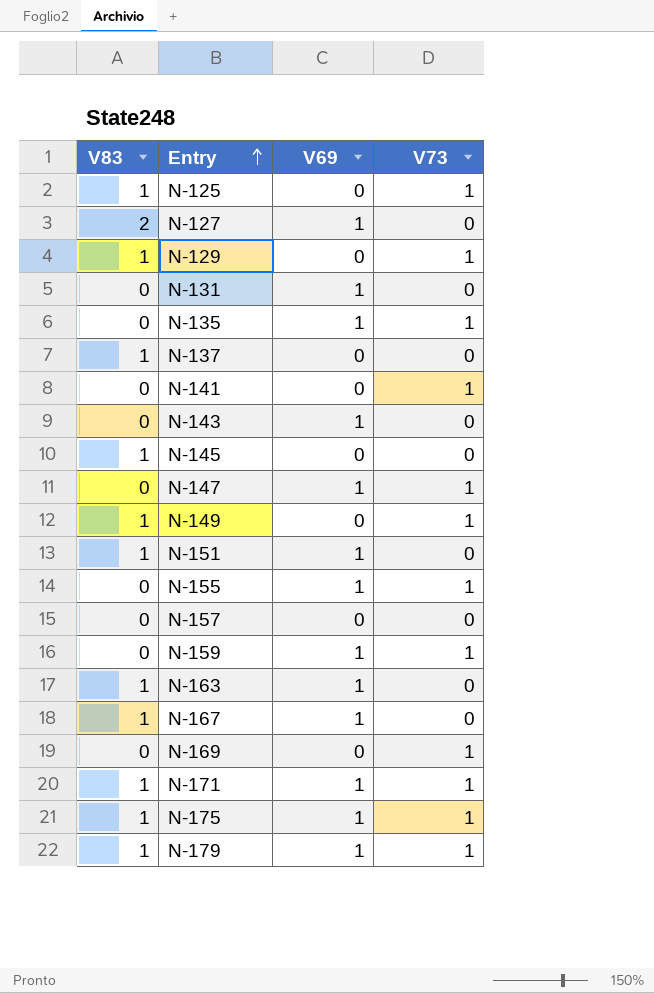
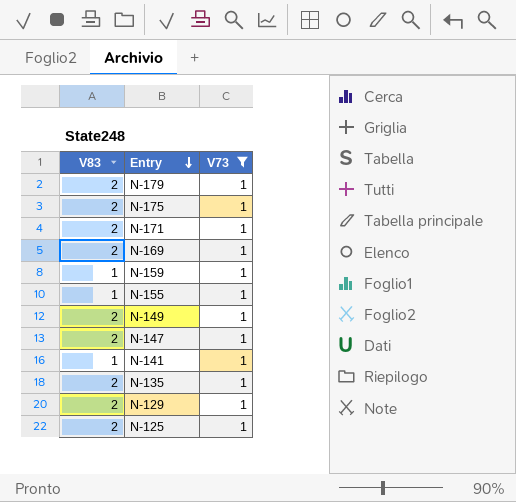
filter: none -> V73 = 1
row order: Entry ascending -> Entry descending
column V69 | position: 3 -> none
N-179 | V83: 1 -> 2
N-175 | V83: 1 -> 2
N-171 | V83: 1 -> 2
N-169 | V83: 0 -> 2
N-159 | V83: 0 -> 1
N-155 | V83: 0 -> 1
N-149 | V83: 1 -> 2
N-147 | V83: 0 -> 2
N-141 | V83: 0 -> 1
N-135 | V83: 0 -> 2
N-129 | V83: 1 -> 2
N-125 | V83: 1 -> 2

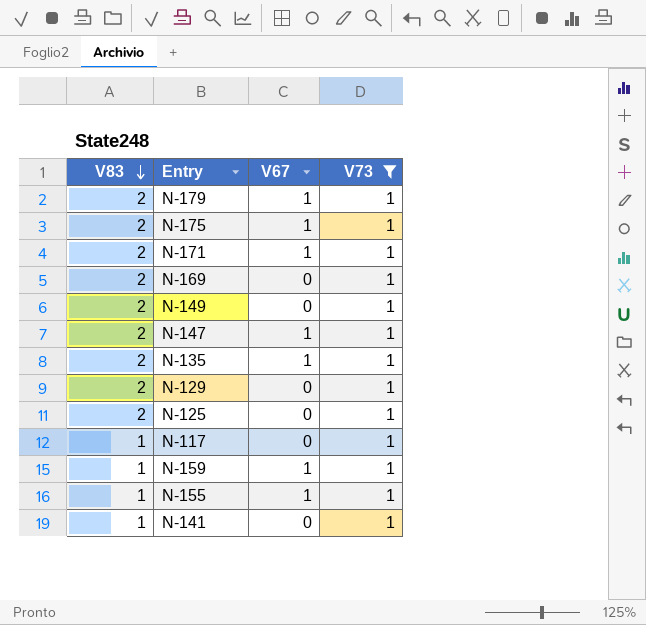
row order: Entry descending -> V83 descending
column V67 | position: none -> 3
row N-117: none -> 1 | 0 | 1

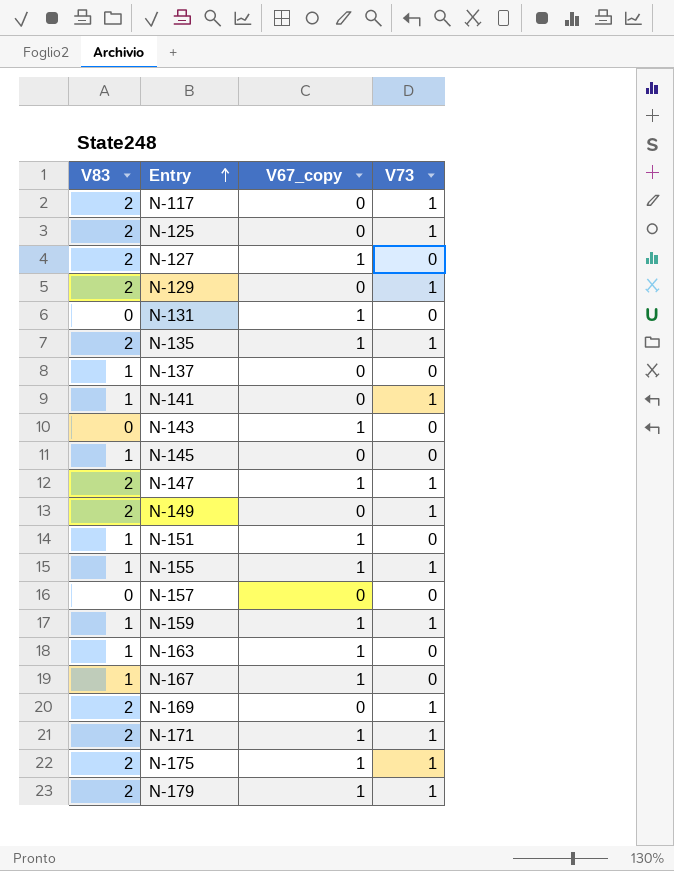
filter: V73 = 1 -> none
row order: V83 descending -> Entry ascending
column name: V67 -> V67_copy
N-117 | V83: 1 -> 2

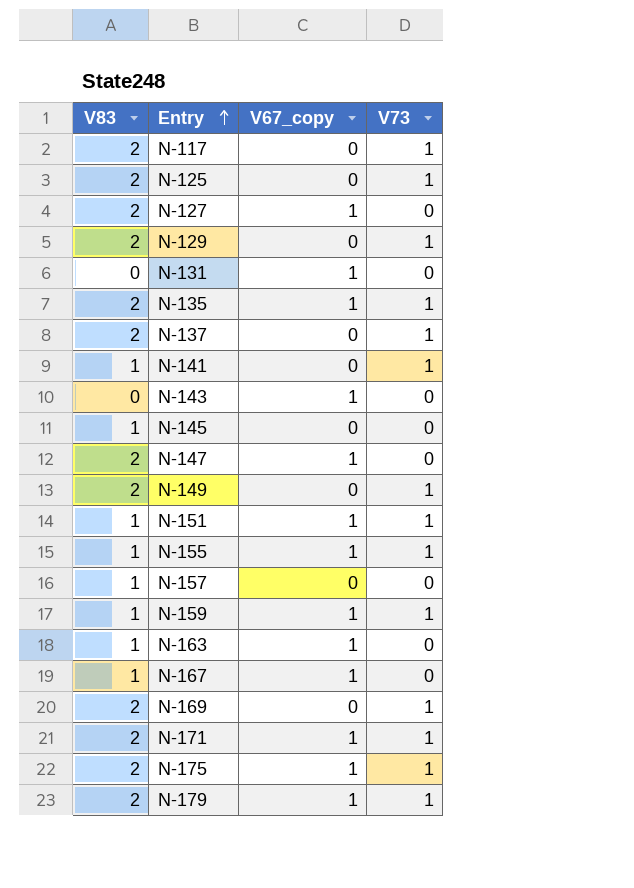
N-137 | V83: 1 -> 2
N-137 | V73: 0 -> 1
N-147 | V73: 1 -> 0
N-151 | V73: 0 -> 1
N-157 | V83: 0 -> 1

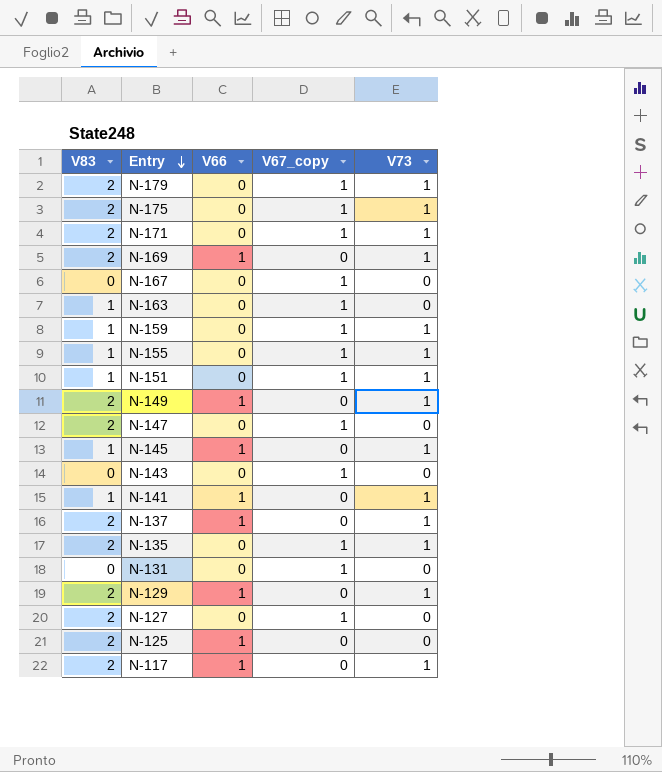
row order: Entry ascending -> Entry descending
column V66 | position: none -> 3
row N-157: 1 | 0 | 0 -> none
N-167 | V83: 1 -> 0
N-145 | V73: 0 -> 1
N-125 | V73: 1 -> 0

